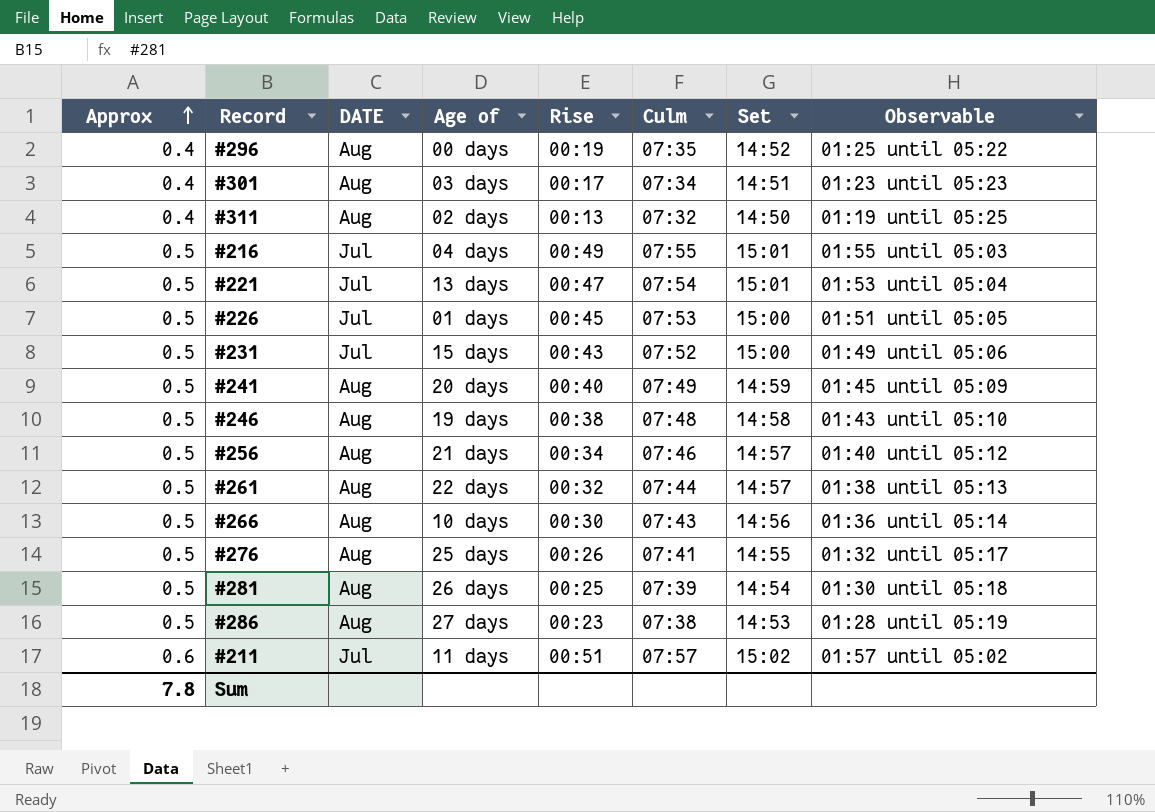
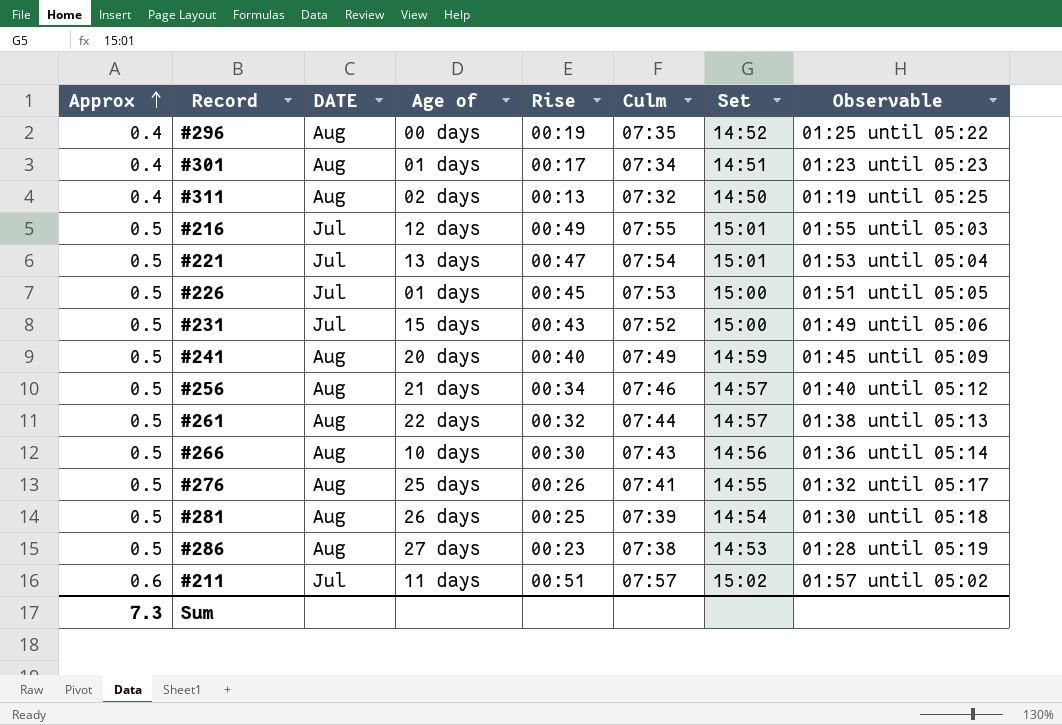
row #246: 0.5 | Aug | 19 days | 00:38 | 07:48 | 14:58 | 01:43 until 05:10 -> none
#301 | Age of: 03 days -> 01 days
#216 | Age of: 04 days -> 12 days
Sum | Approx: 7.8 -> 7.3

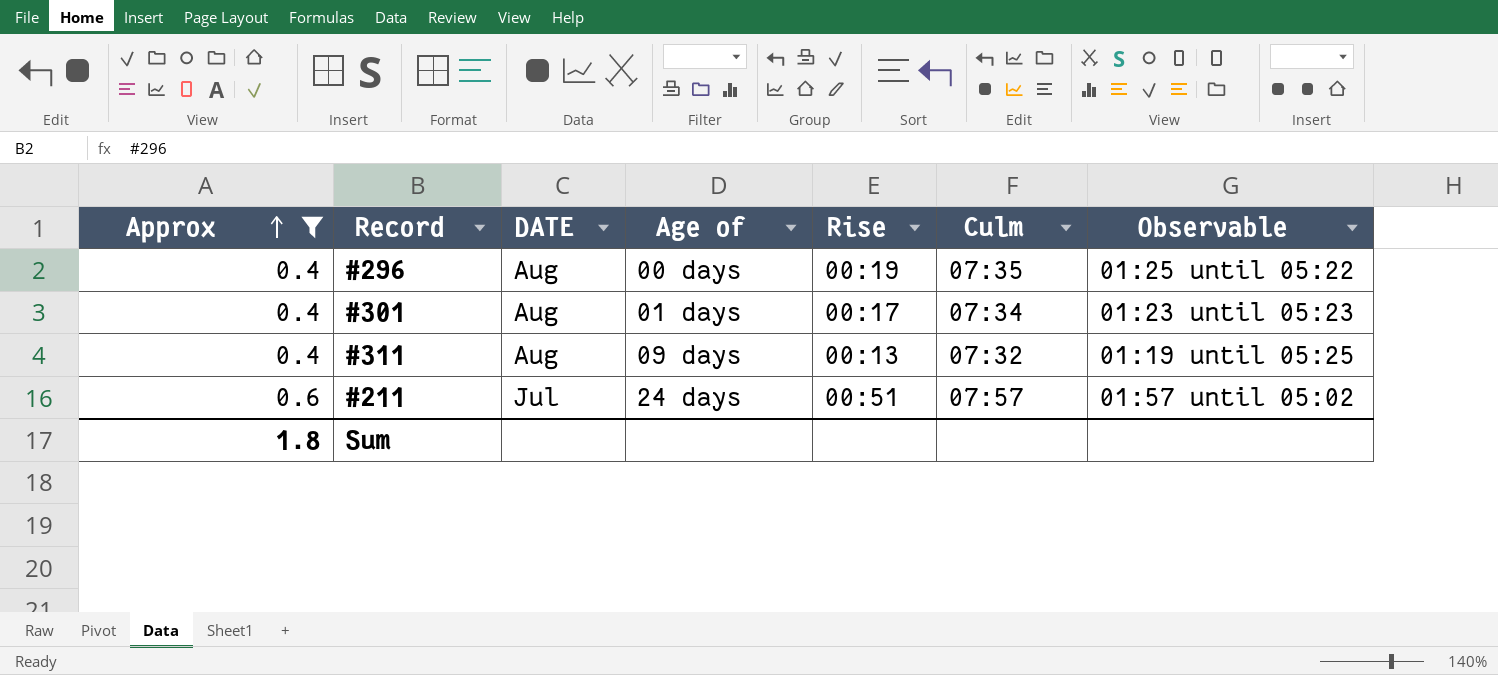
filter: none -> Approx != 0.5
column Set | position: 7 -> none
#311 | Age of: 02 days -> 09 days
#211 | Age of: 11 days -> 24 days
Sum | Approx: 7.3 -> 1.8

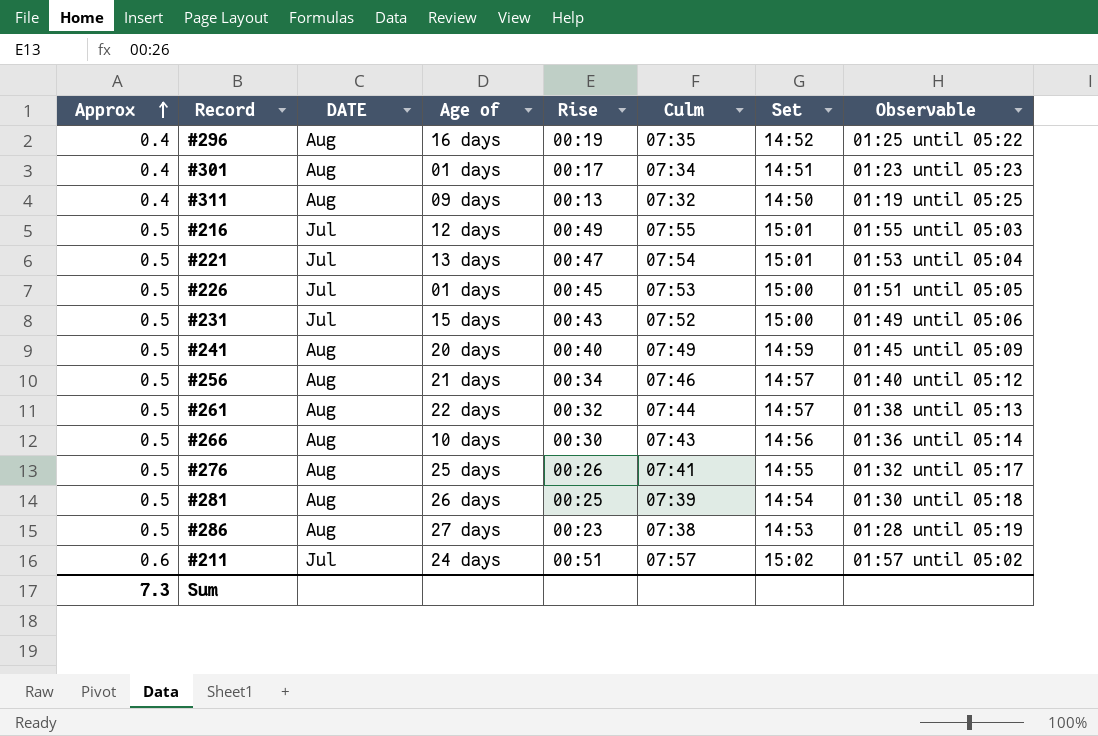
filter: Approx != 0.5 -> none
column Set | position: none -> 7
#296 | Age of: 00 days -> 16 days
Sum | Approx: 1.8 -> 7.3

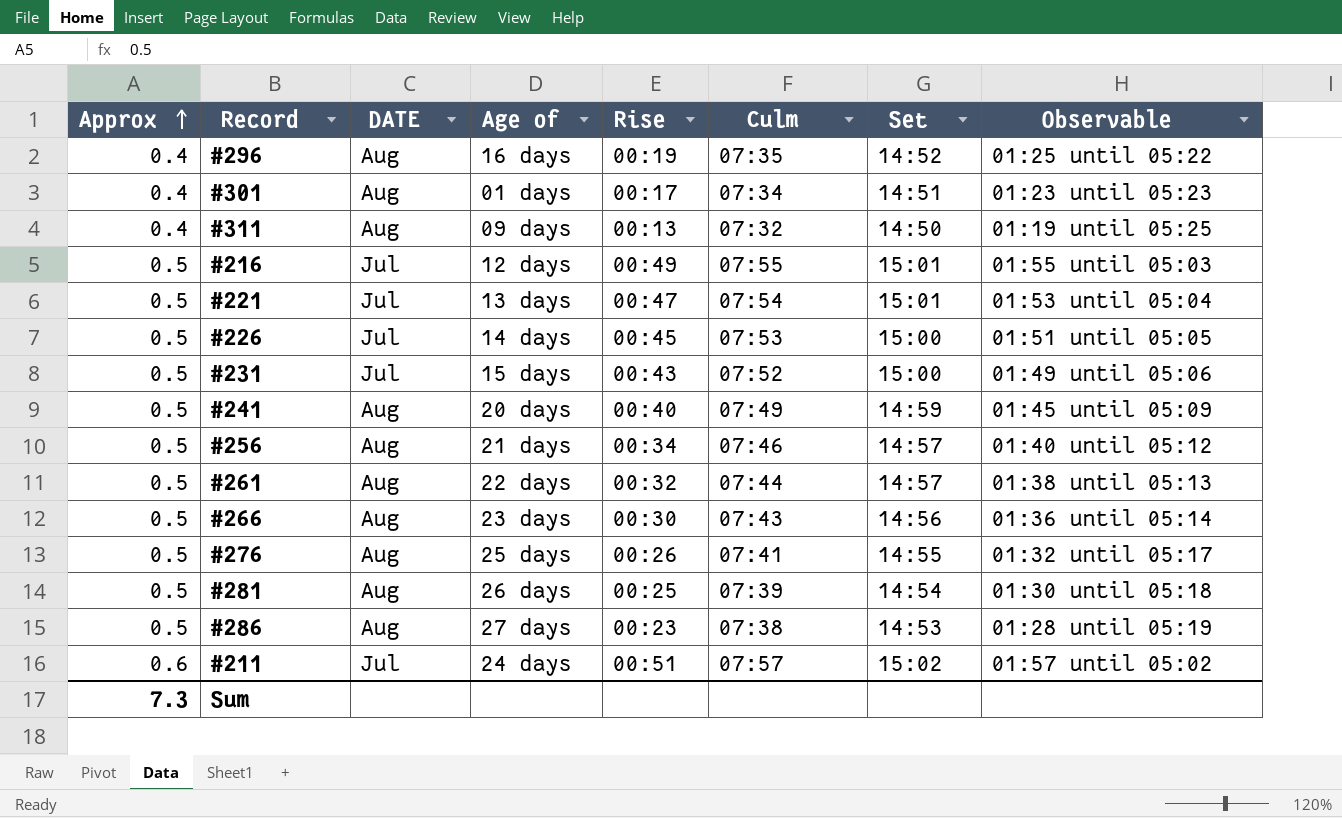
#226 | Age of: 01 days -> 14 days
#266 | Age of: 10 days -> 23 days

